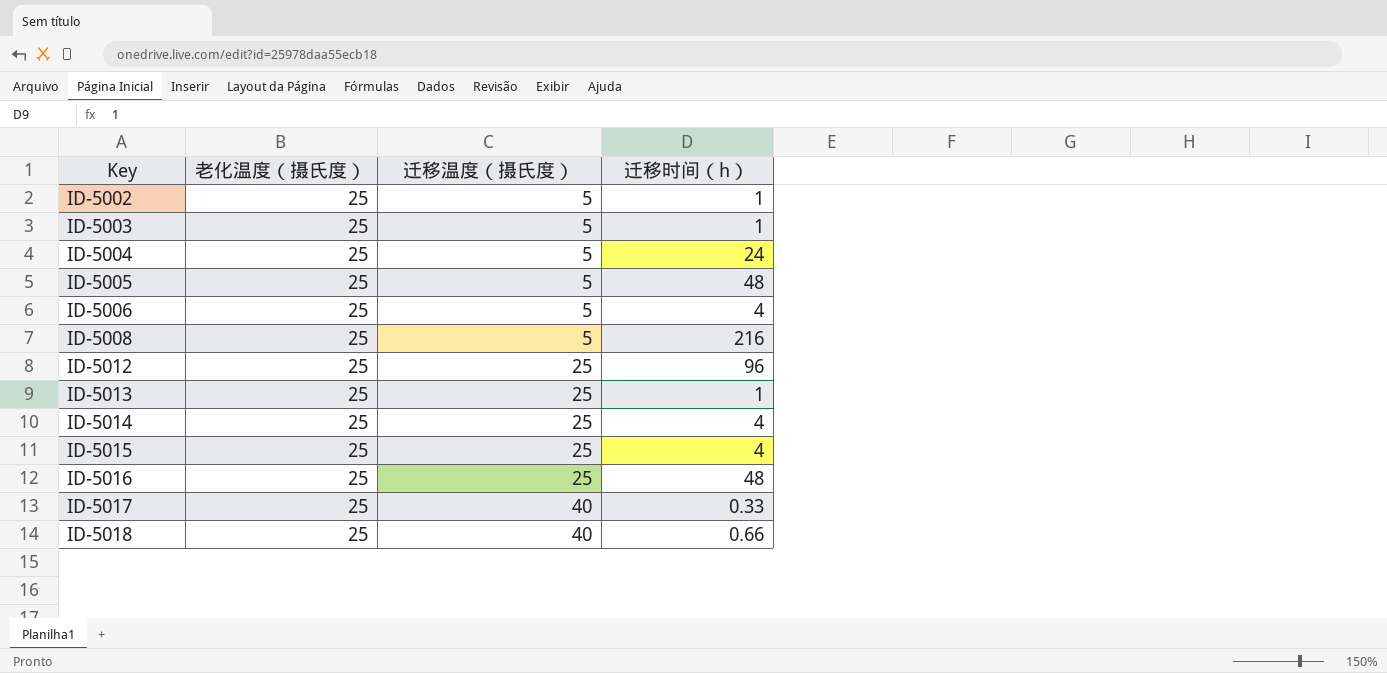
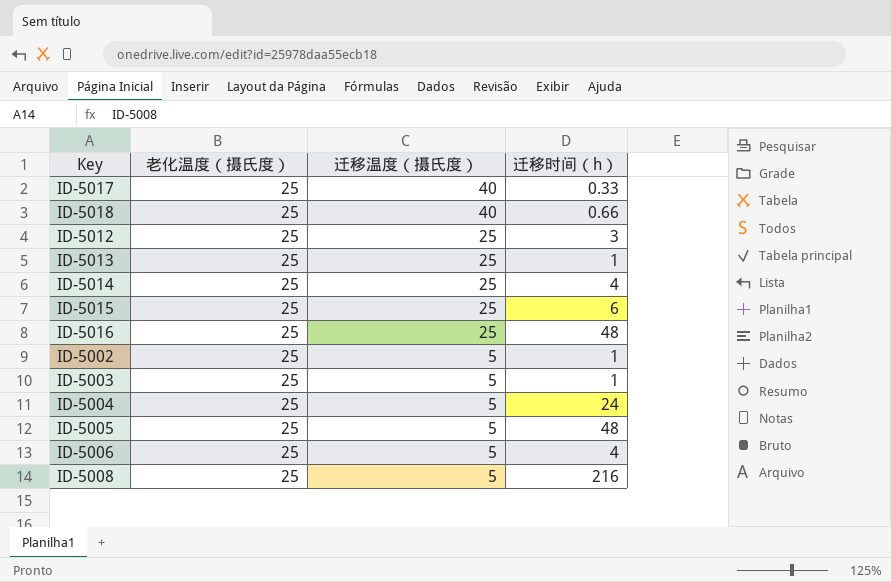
row order: Key ascending -> 迁移温度（摄氏度） descending
ID-5012 | 迁移时间（h）: 96 -> 3
ID-5015 | 迁移时间（h）: 4 -> 6

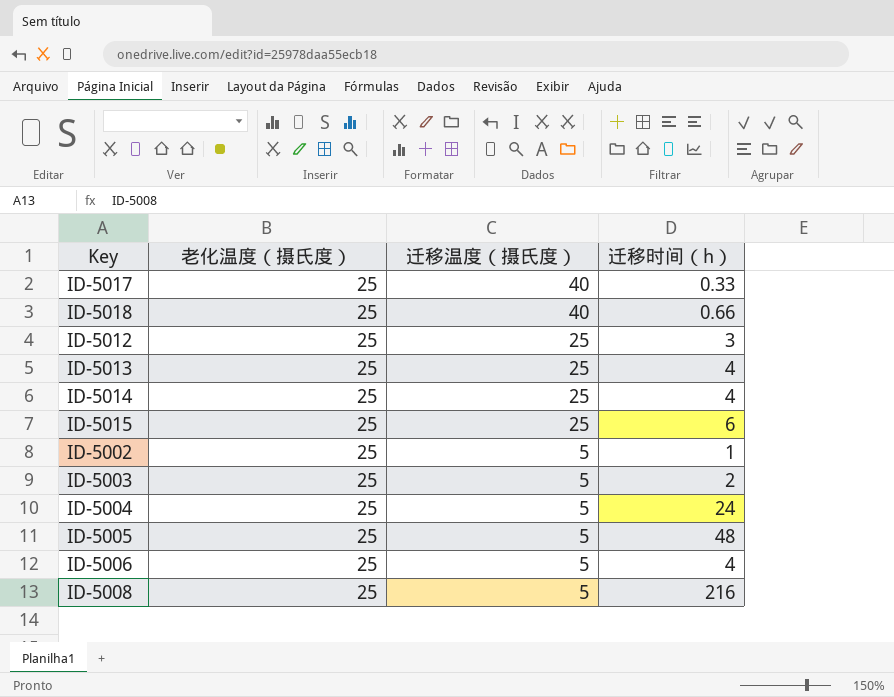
row ID-5016: 25 | 25 | 48 -> none
ID-5013 | 迁移时间（h）: 1 -> 4
ID-5003 | 迁移时间（h）: 1 -> 2

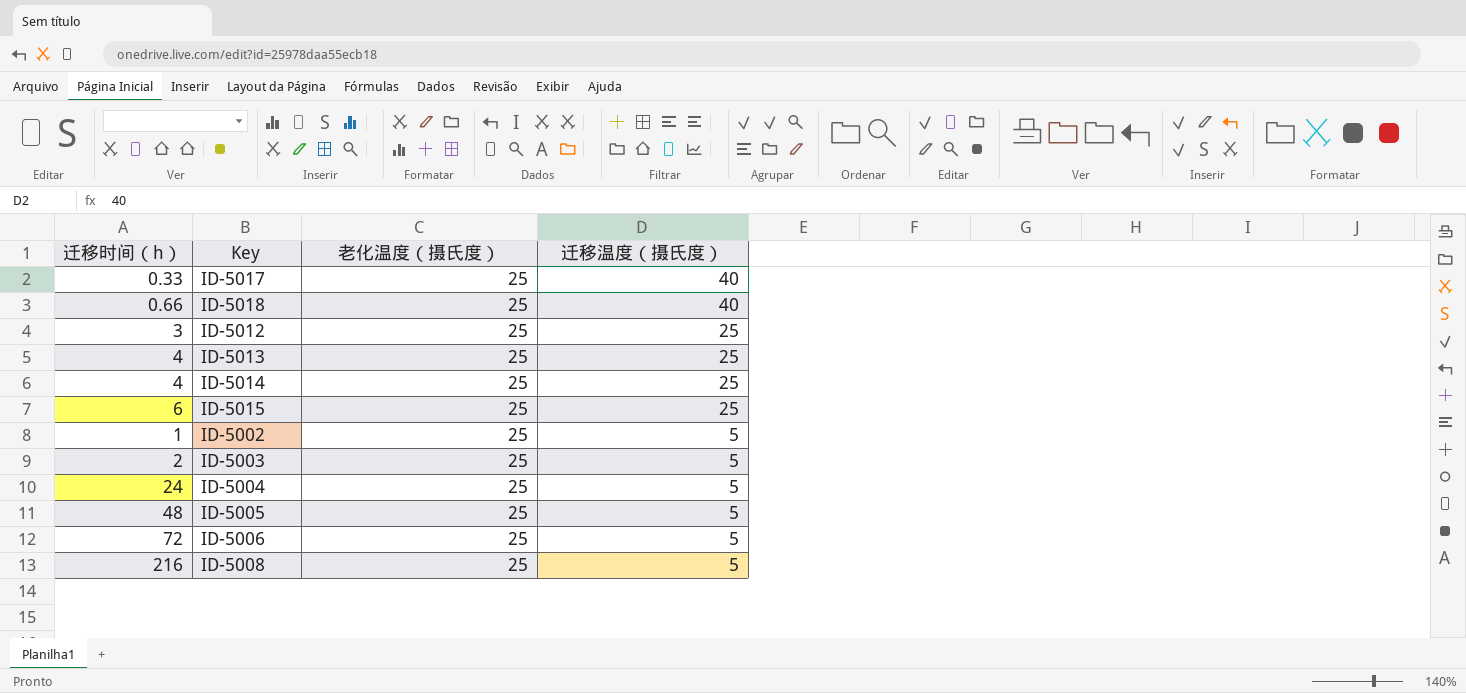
column 迁移时间（h） | position: 4 -> 1
ID-5006 | 迁移时间（h）: 4 -> 72

